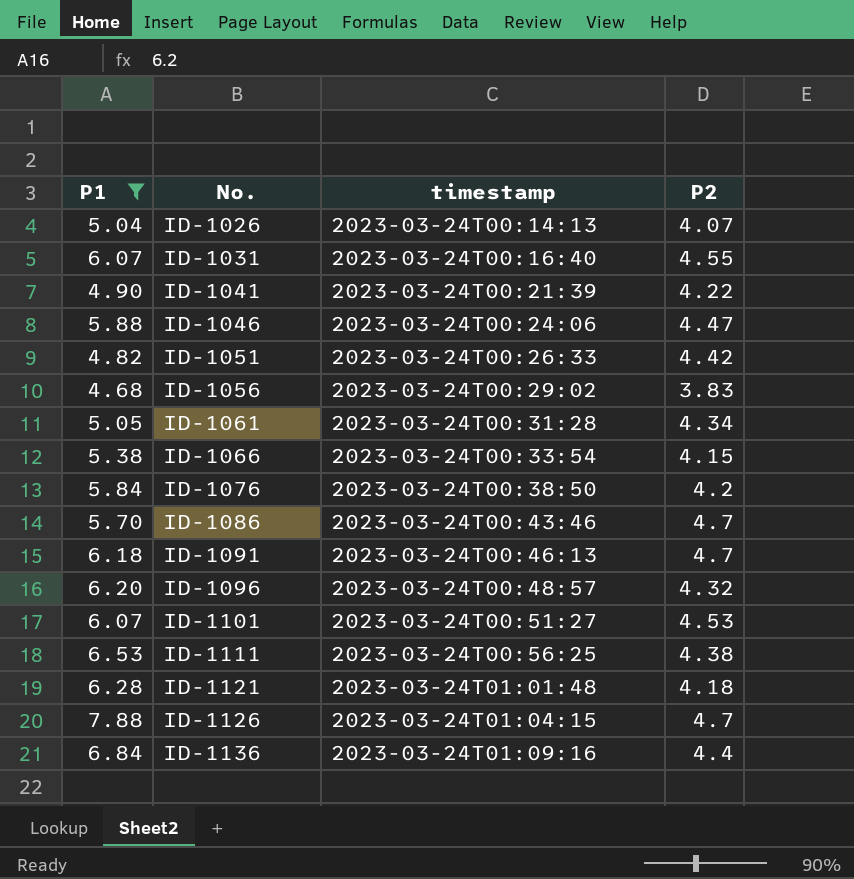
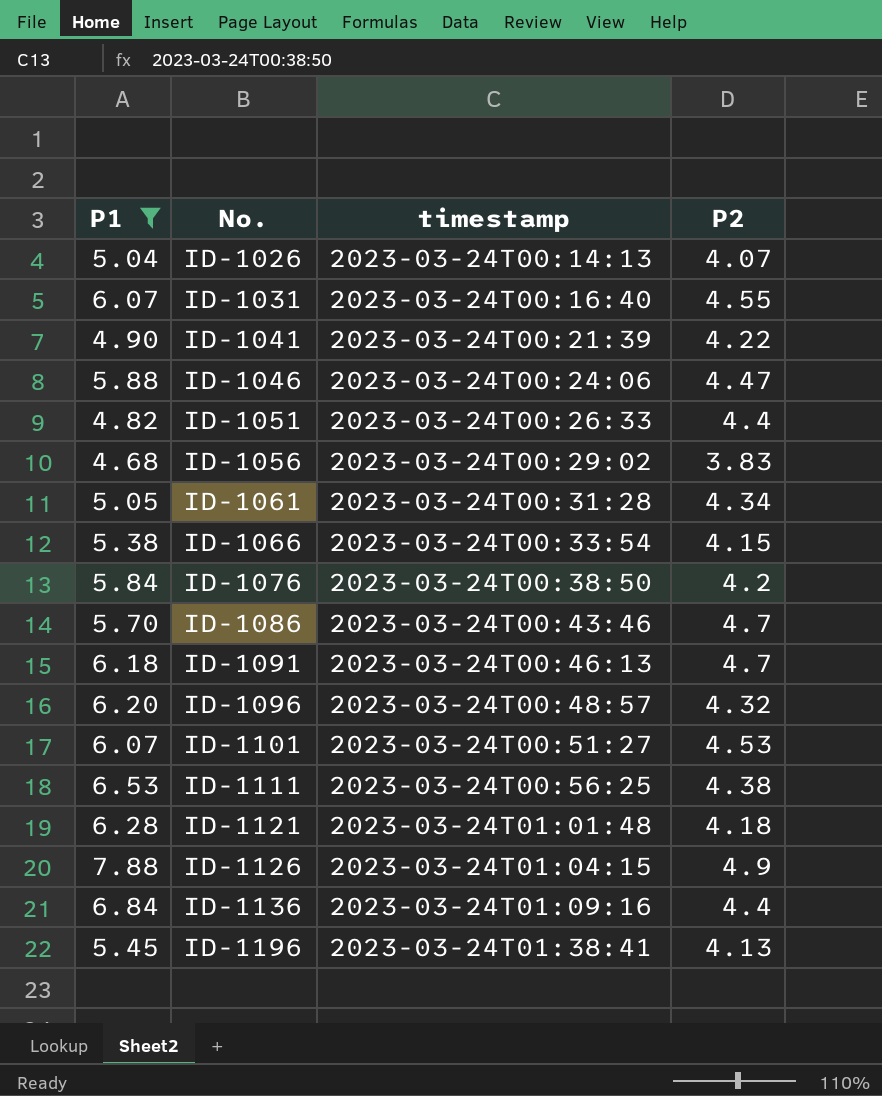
ID-1051 | P2: 4.42 -> 4.4
ID-1126 | P2: 4.7 -> 4.9
row ID-1196: none -> 5.45 | 2023-03-24T01:38:41 | 4.13

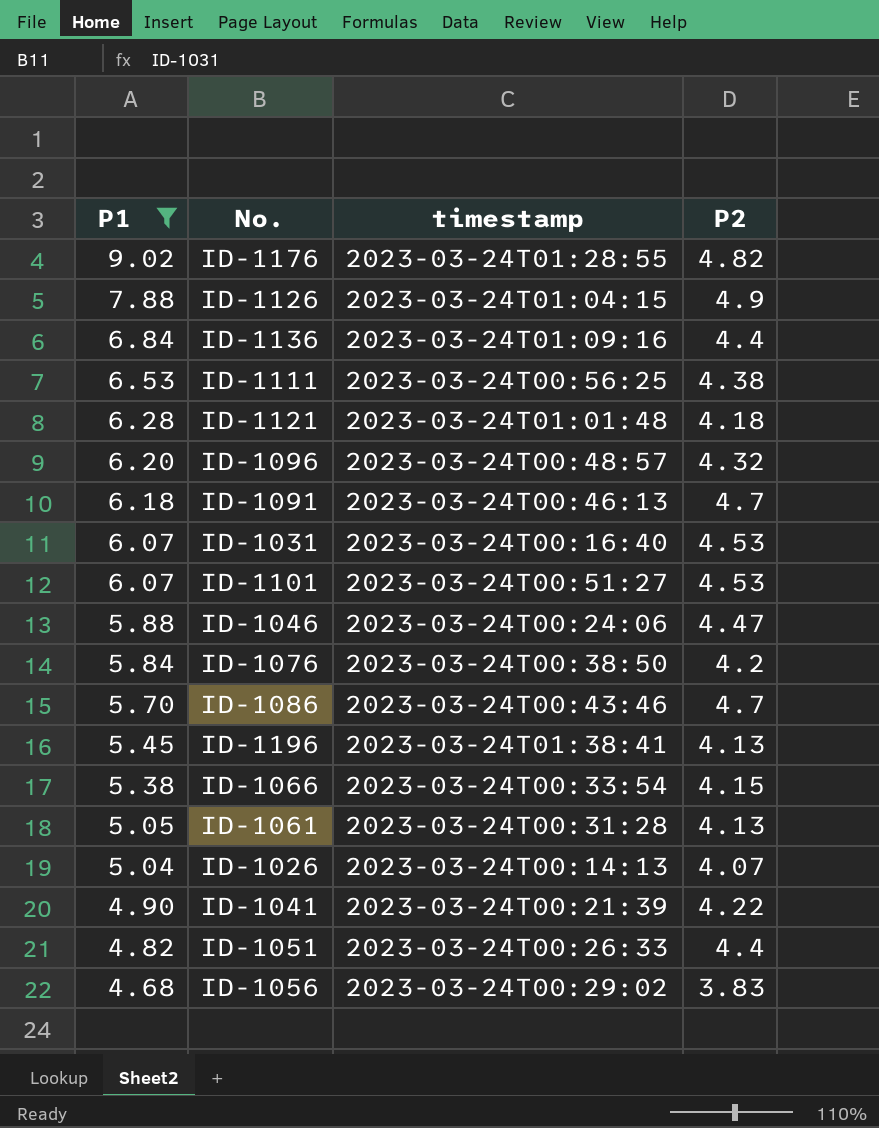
row order: No. ascending -> P1 descending
row ID-1176: none -> 9.02 | 2023-03-24T01:28:55 | 4.82
ID-1031 | P2: 4.55 -> 4.53
ID-1061 | P2: 4.34 -> 4.13

